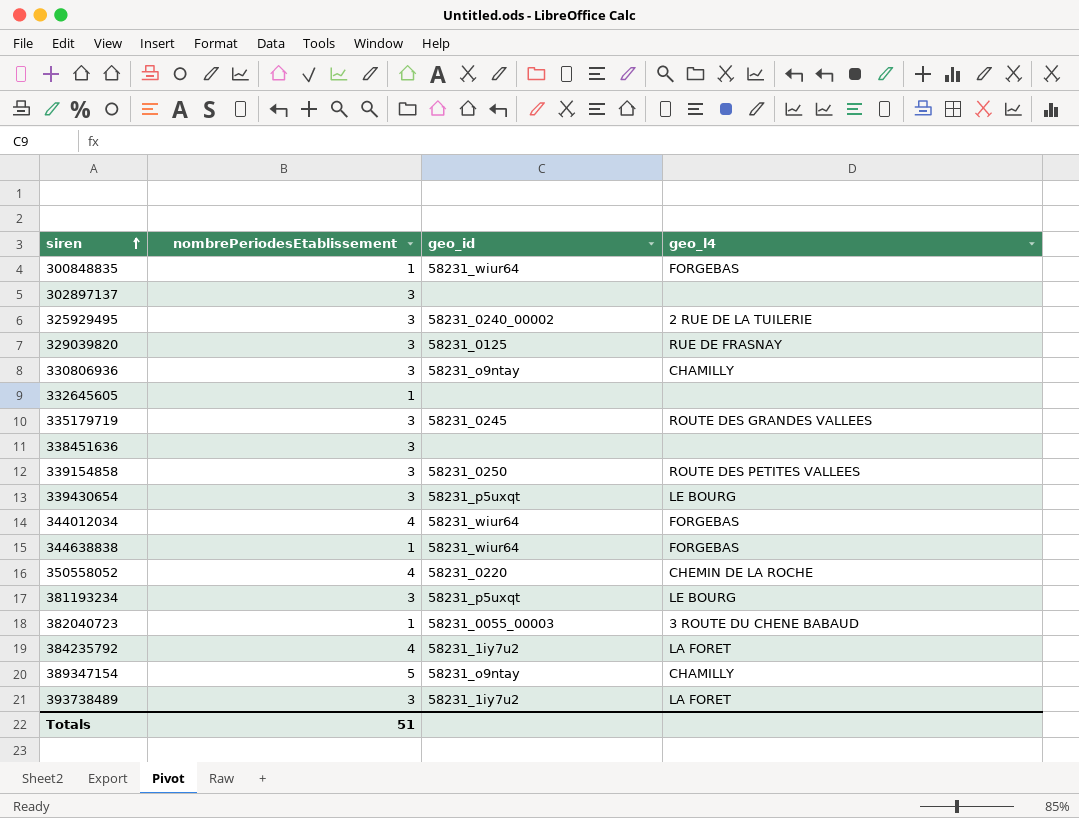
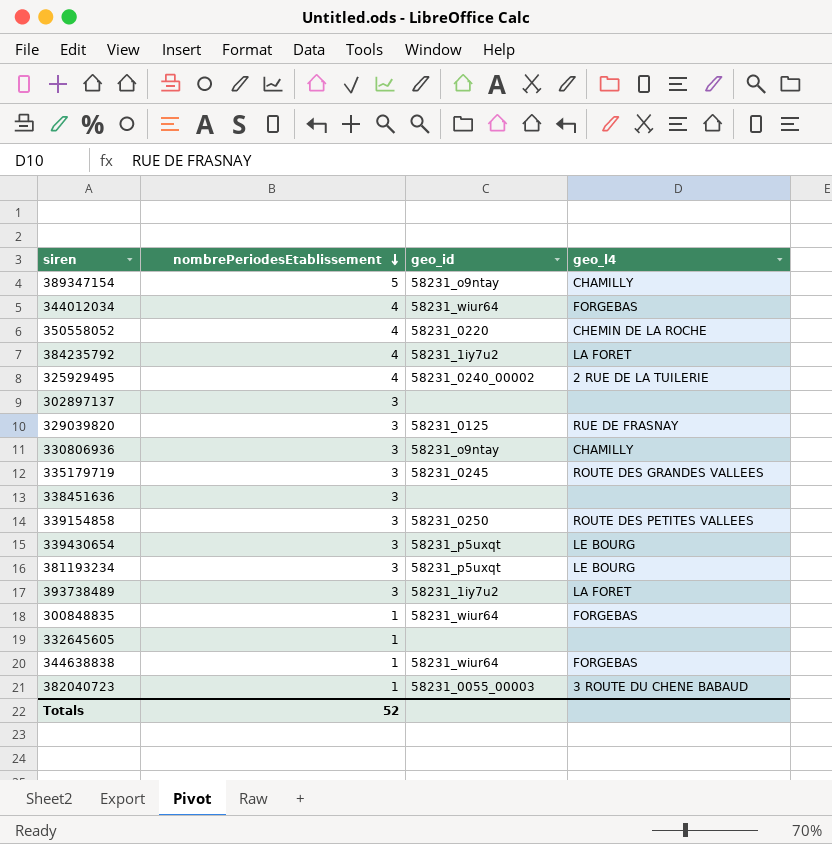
row order: siren ascending -> nombrePeriodesEtablissement descending
325929495 | nombrePeriodesEtablissement: 3 -> 4
Totals | nombrePeriodesEtablissement: 51 -> 52

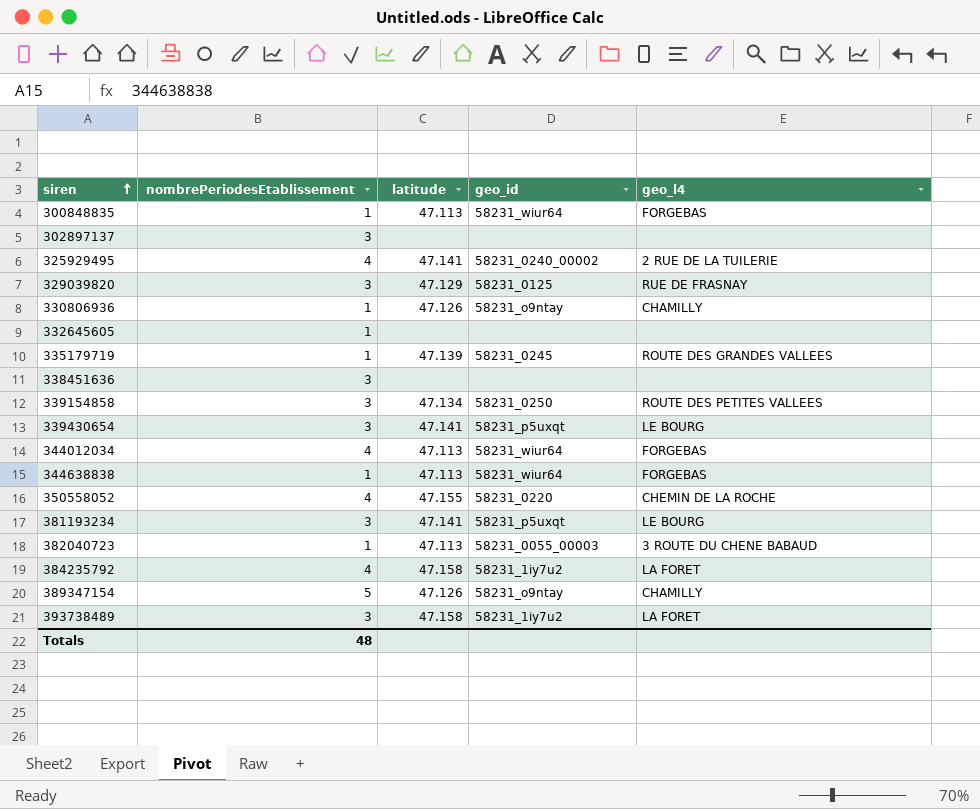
row order: nombrePeriodesEtablissement descending -> siren ascending
column latitude | position: none -> 3
330806936 | nombrePeriodesEtablissement: 3 -> 1
335179719 | nombrePeriodesEtablissement: 3 -> 1
Totals | nombrePeriodesEtablissement: 52 -> 48

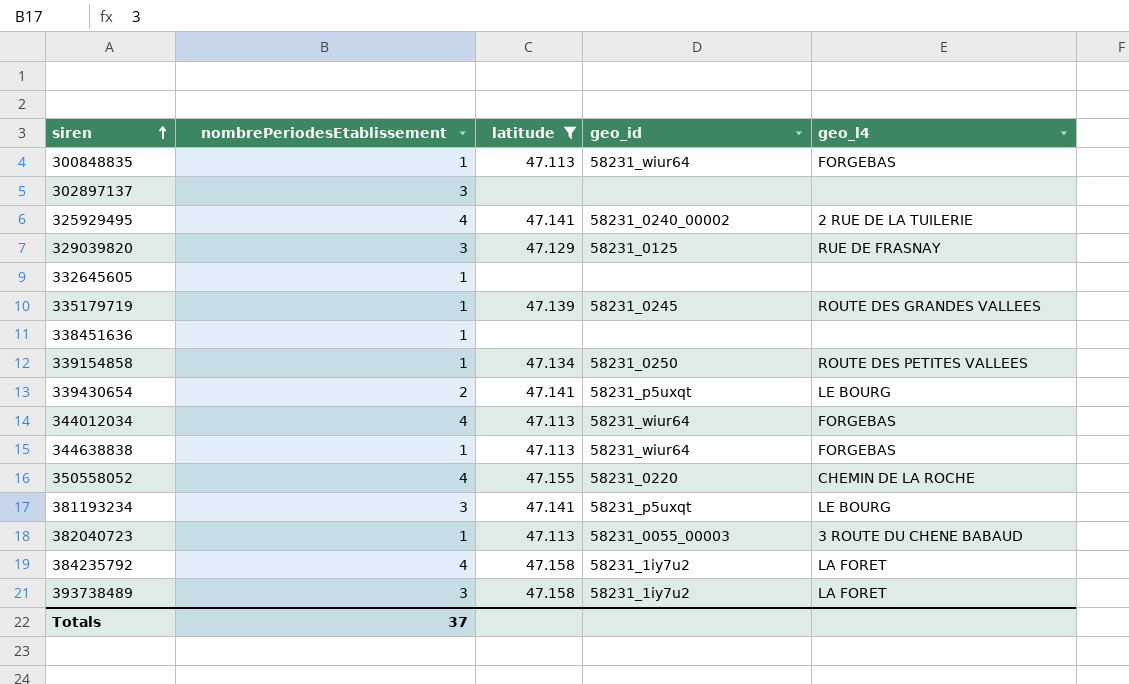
filter: none -> latitude != 47.126
338451636 | nombrePeriodesEtablissement: 3 -> 1
339154858 | nombrePeriodesEtablissement: 3 -> 1
339430654 | nombrePeriodesEtablissement: 3 -> 2
Totals | nombrePeriodesEtablissement: 48 -> 37

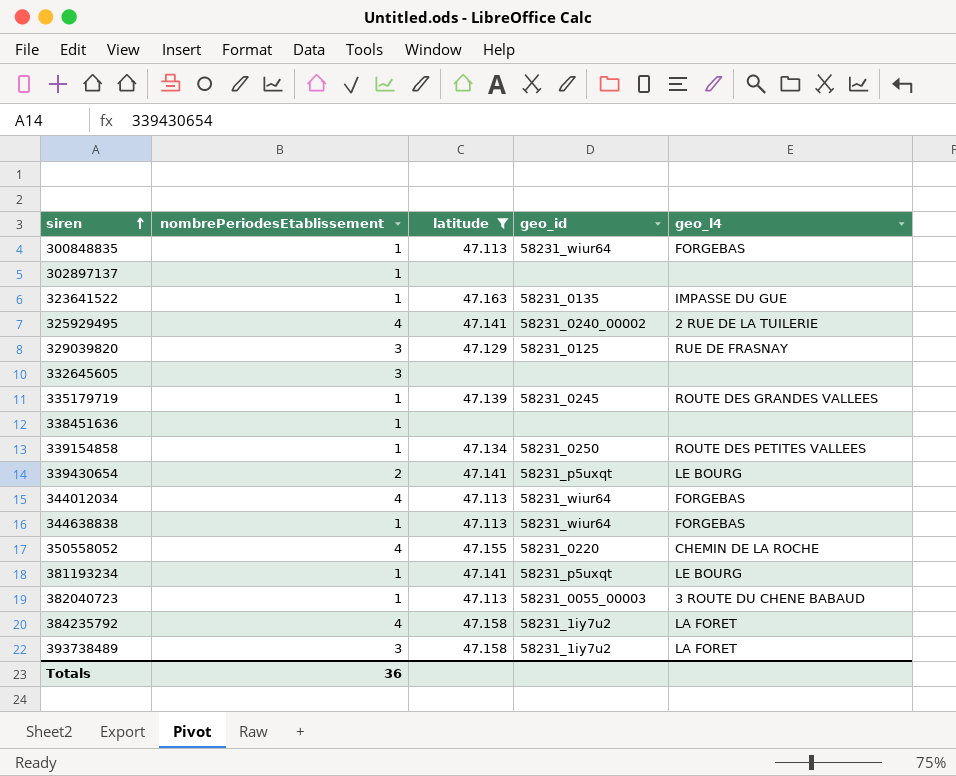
302897137 | nombrePeriodesEtablissement: 3 -> 1
row 323641522: none -> 1 | 47.163 | 58231_0135 | IMPASSE DU GUE
332645605 | nombrePeriodesEtablissement: 1 -> 3
381193234 | nombrePeriodesEtablissement: 3 -> 1
Totals | nombrePeriodesEtablissement: 37 -> 36

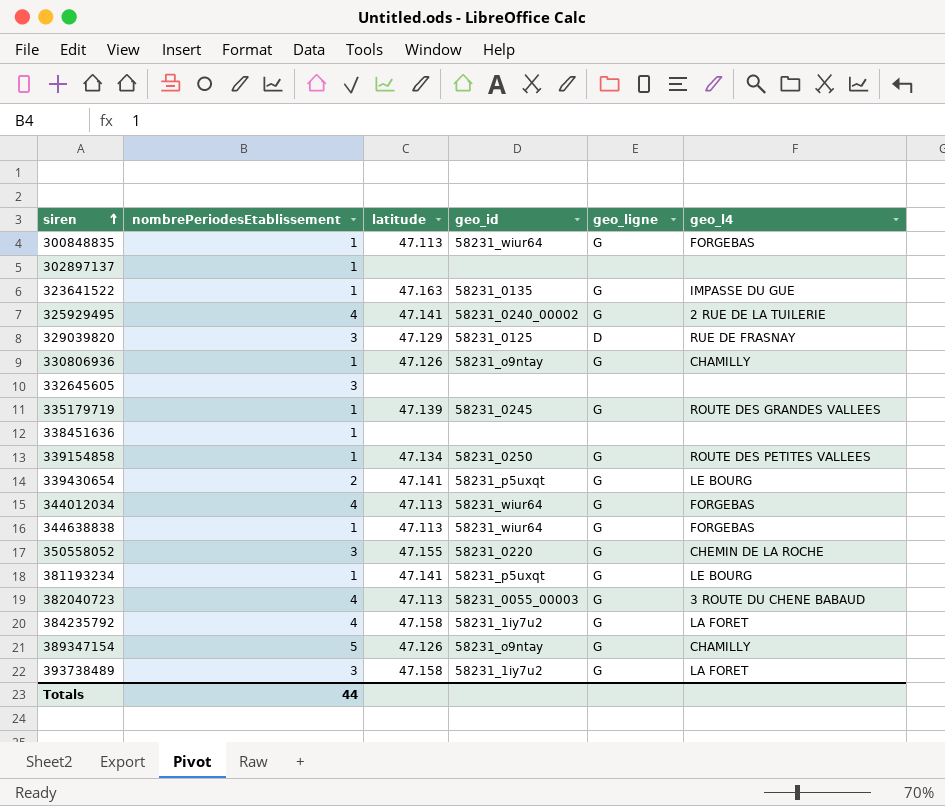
filter: latitude != 47.126 -> none
column geo_ligne | position: none -> 5
350558052 | nombrePeriodesEtablissement: 4 -> 3
382040723 | nombrePeriodesEtablissement: 1 -> 4
Totals | nombrePeriodesEtablissement: 36 -> 44

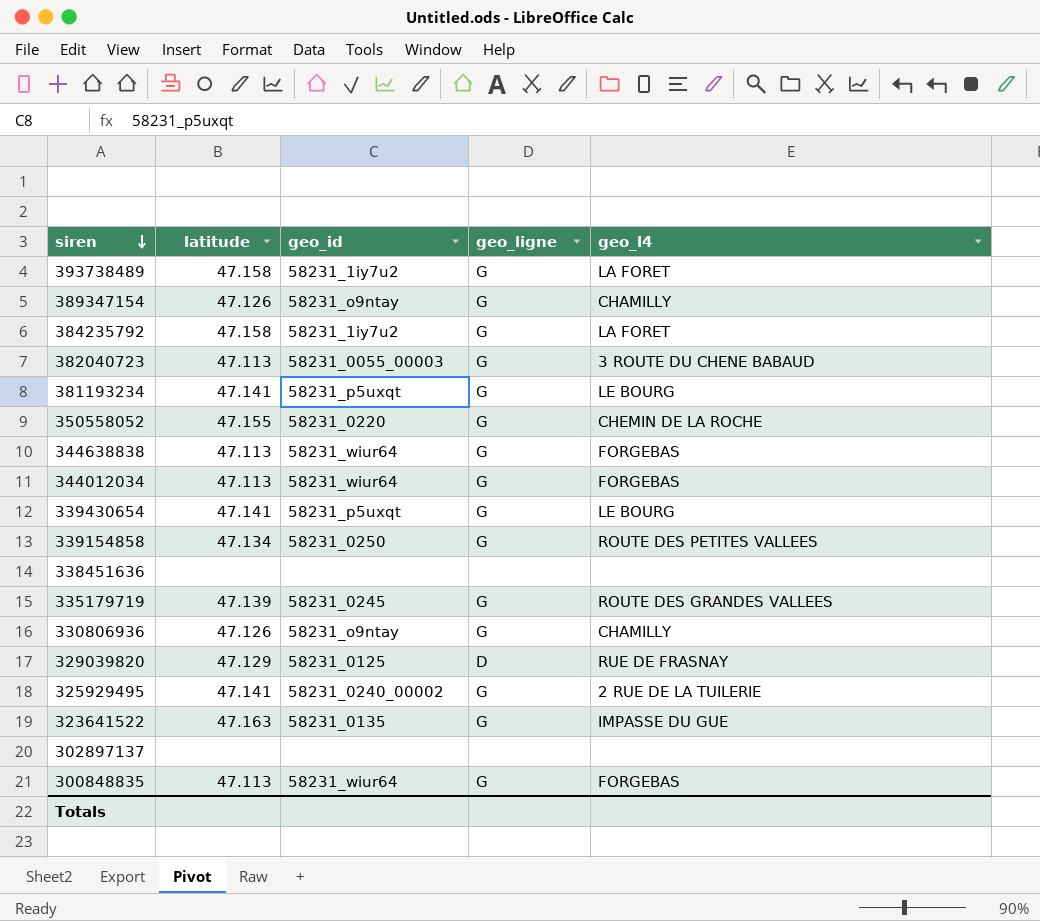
row order: siren ascending -> siren descending
column nombrePeriodesEtablissement | position: 2 -> none
row 332645605: 3 | none | none | none | none -> none

